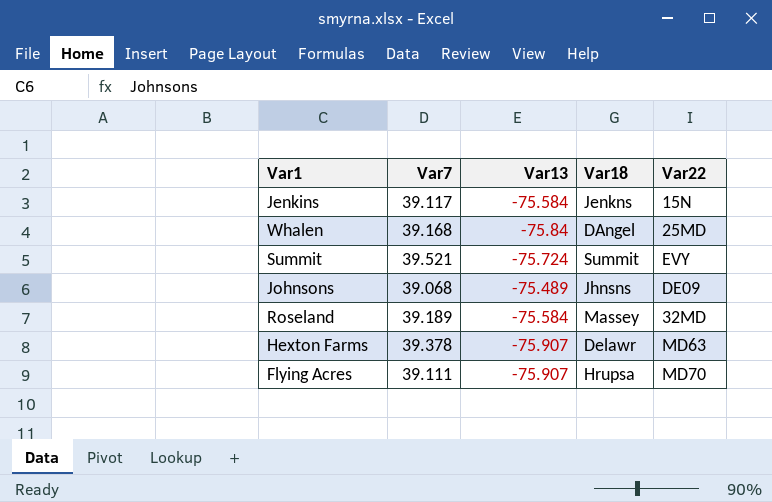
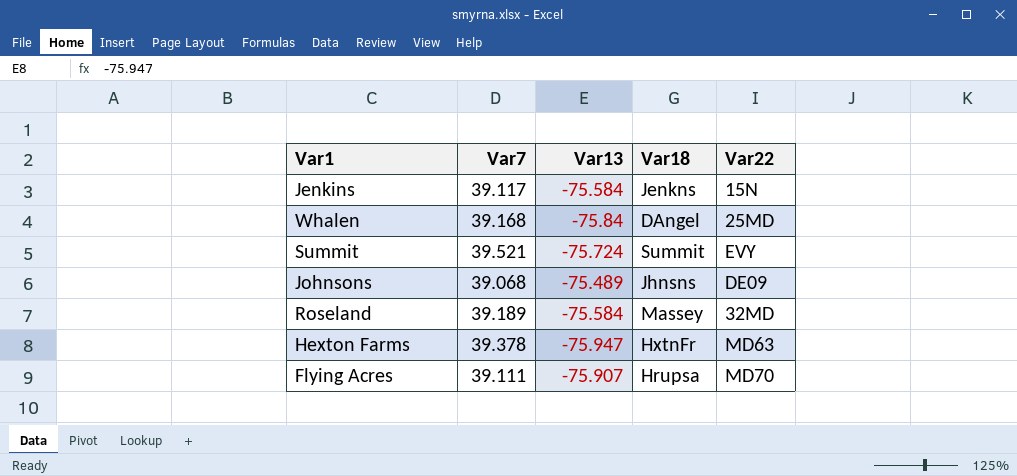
Hexton Farms | Var13: -75.907 -> -75.947
Hexton Farms | Var18: Delawr -> HxtnFr

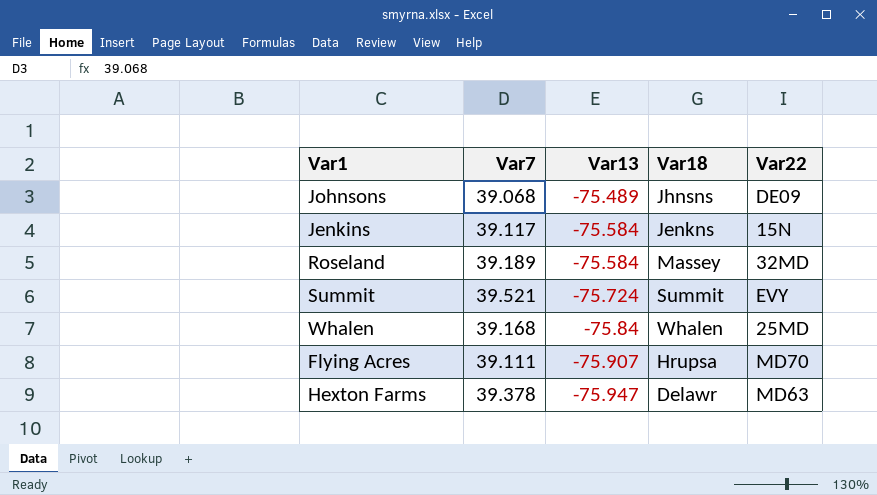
row order: none -> Var13 descending
Whalen | Var18: DAngel -> Whalen
Hexton Farms | Var18: HxtnFr -> Delawr

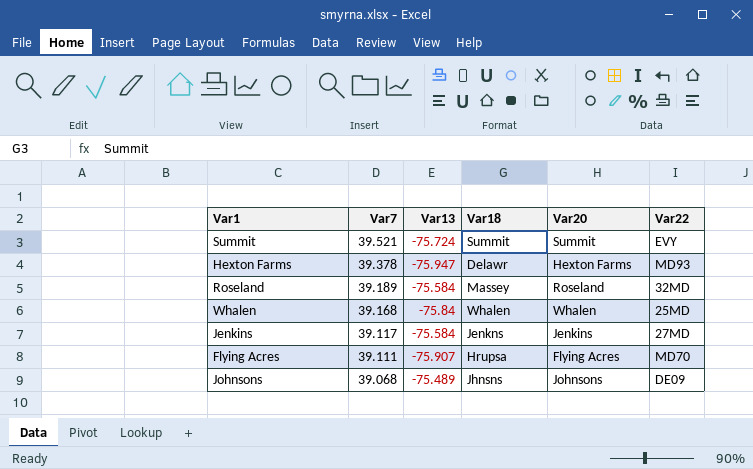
row order: Var13 descending -> Var7 descending
column Var20 | position: none -> 5
Hexton Farms | Var22: MD63 -> MD93
Jenkins | Var22: 15N -> 27MD

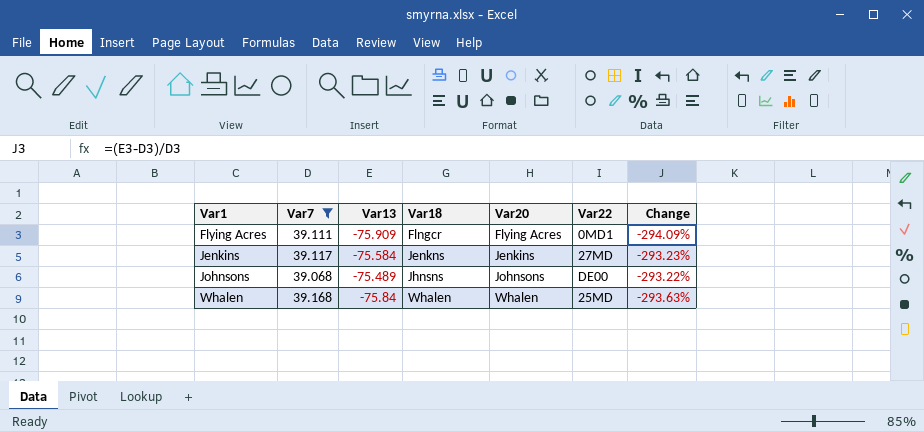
filter: none -> Var7 <= 39.168
row order: Var7 descending -> Var1 ascending
column Change | formula: none -> ([Var13] - [Var7]) / [Var7]
Flying Acres | Var13: -75.907 -> -75.909
Flying Acres | Var18: Hrupsa -> Flngcr
Flying Acres | Var22: MD70 -> 0MD1
Johnsons | Var22: DE09 -> DE00

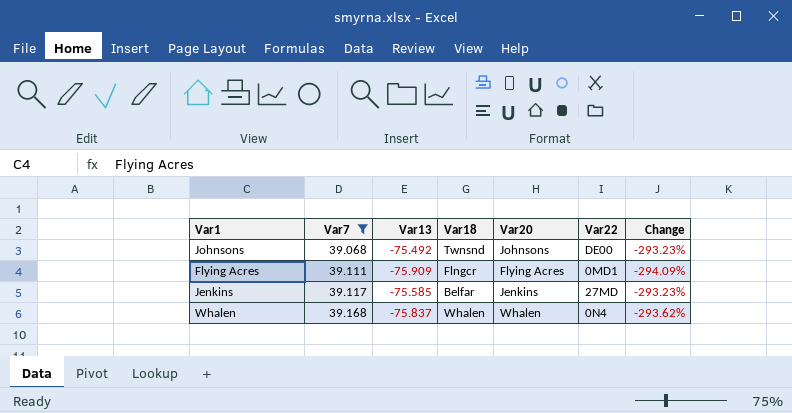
row order: Var1 ascending -> Var7 ascending
Johnsons | Var13: -75.489 -> -75.492
Johnsons | Var18: Jhnsns -> Twnsnd
Johnsons | Change: -293.22% -> -293.23%
Jenkins | Var13: -75.584 -> -75.585
Jenkins | Var18: Jenkns -> Belfar
Whalen | Var13: -75.84 -> -75.837
Whalen | Var22: 25MD -> 0N4
Whalen | Change: -293.63% -> -293.62%

